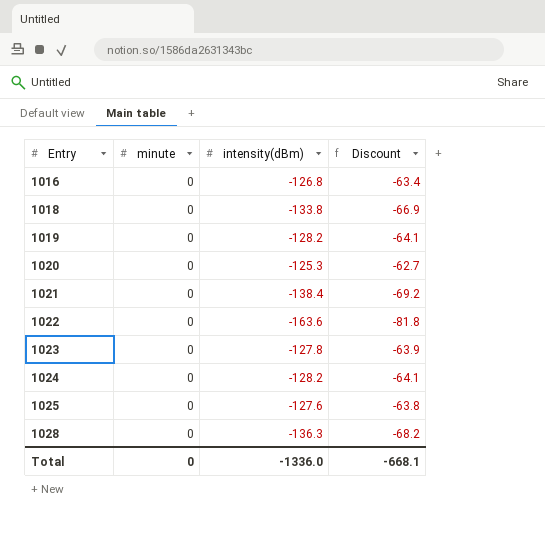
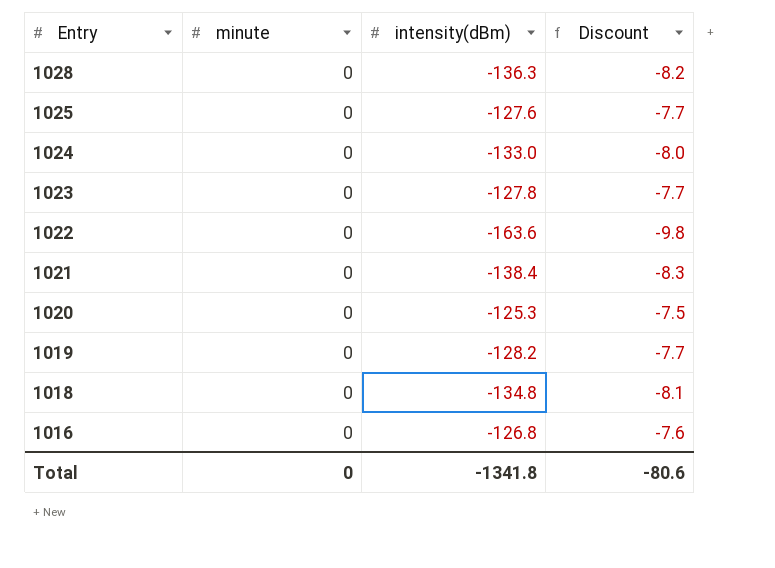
row order: Entry ascending -> Entry descending
column Discount | formula: [intensity(dBm)] * 0.5 -> [intensity(dBm)] * 0.06
1024 | intensity(dBm): -128.2 -> -133.0
1018 | intensity(dBm): -133.8 -> -134.8
Total | intensity(dBm): -1336.0 -> -1341.8
Total | Discount: -668.1 -> -80.6

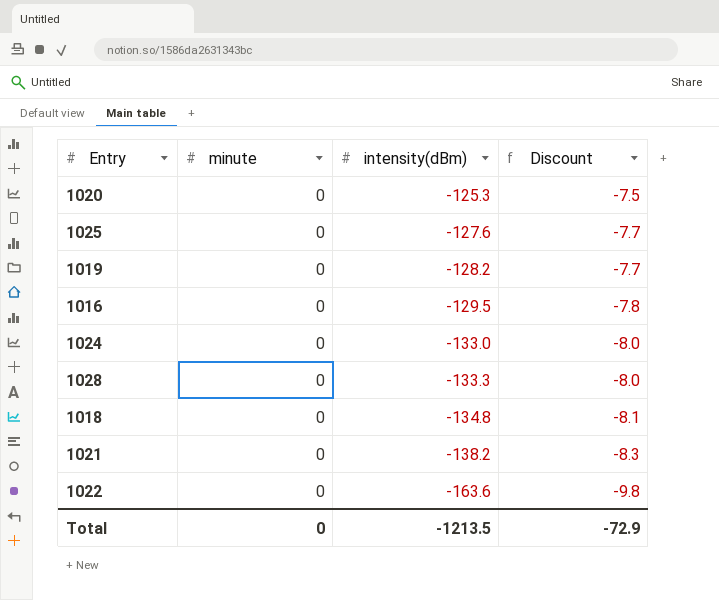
row order: Entry descending -> intensity(dBm) descending
row 1023: 0 | -127.8 | -7.7 -> none
1016 | intensity(dBm): -126.8 -> -129.5
1016 | Discount: -7.6 -> -7.8
1028 | intensity(dBm): -136.3 -> -133.3
1028 | Discount: -8.2 -> -8.0
1021 | intensity(dBm): -138.4 -> -138.2
Total | intensity(dBm): -1341.8 -> -1213.5
Total | Discount: -80.6 -> -72.9

